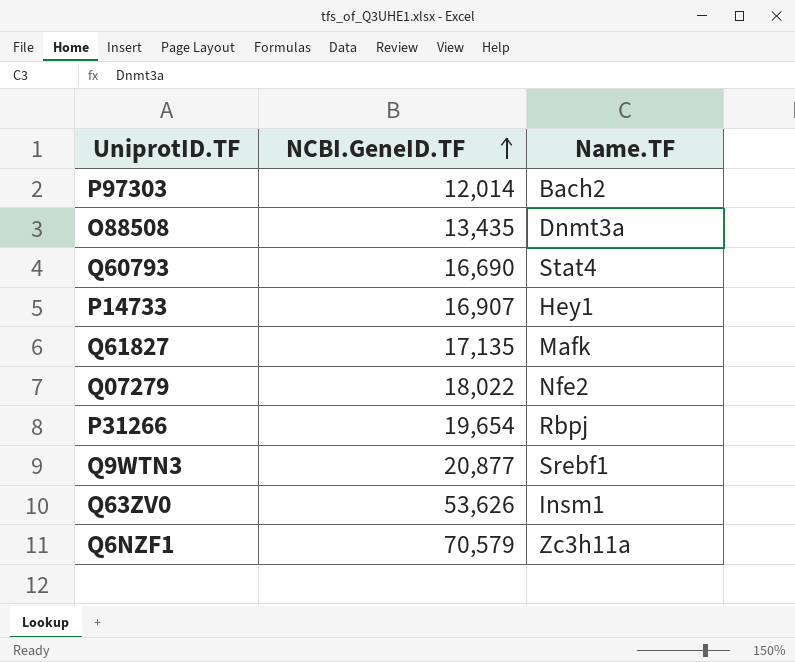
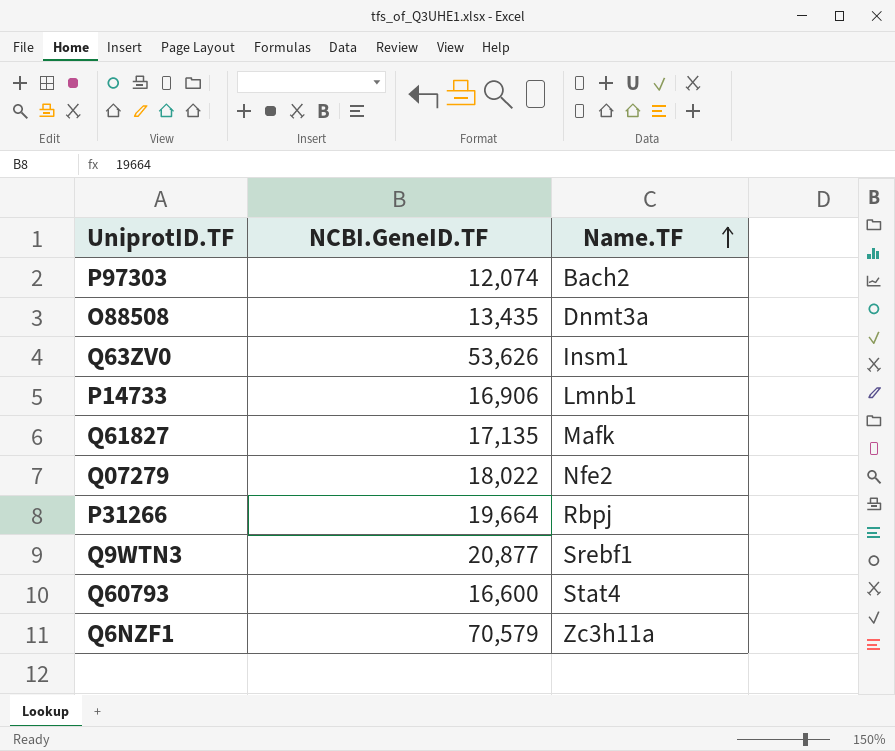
row order: NCBI.GeneID.TF ascending -> Name.TF ascending
P97303 | NCBI.GeneID.TF: 12,014 -> 12,074
P14733 | NCBI.GeneID.TF: 16,907 -> 16,906
P14733 | Name.TF: Hey1 -> Lmnb1
P31266 | NCBI.GeneID.TF: 19,654 -> 19,664
Q60793 | NCBI.GeneID.TF: 16,690 -> 16,600

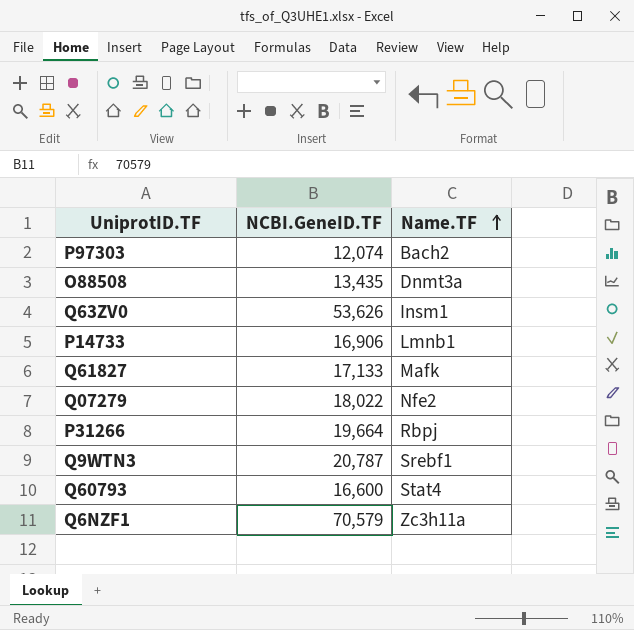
Q61827 | NCBI.GeneID.TF: 17,135 -> 17,133
Q9WTN3 | NCBI.GeneID.TF: 20,877 -> 20,787

